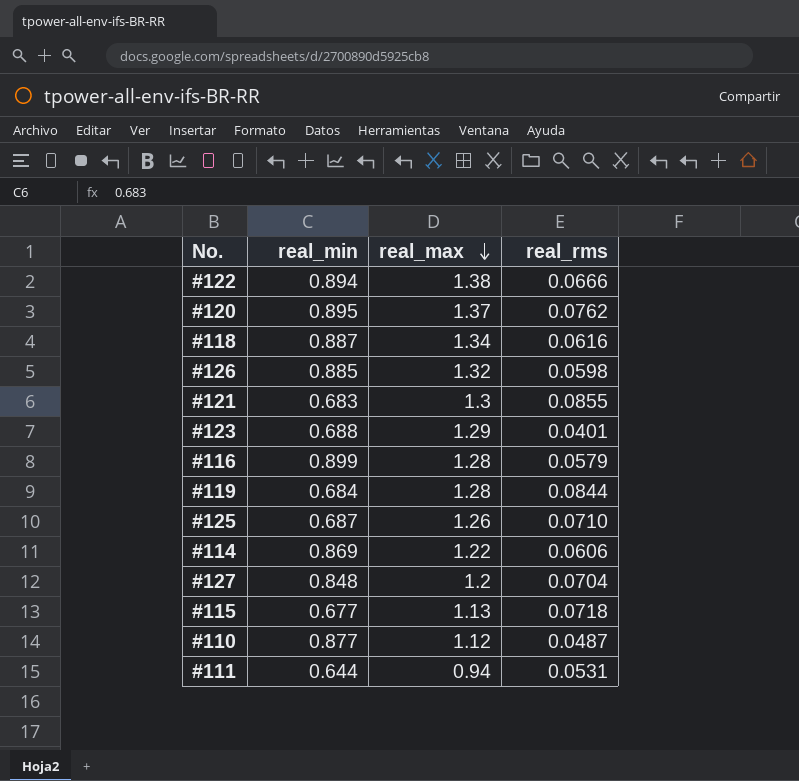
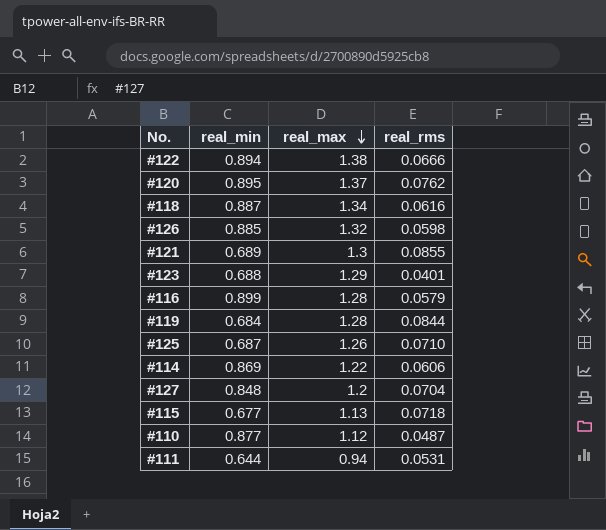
#121 | real_min: 0.683 -> 0.689

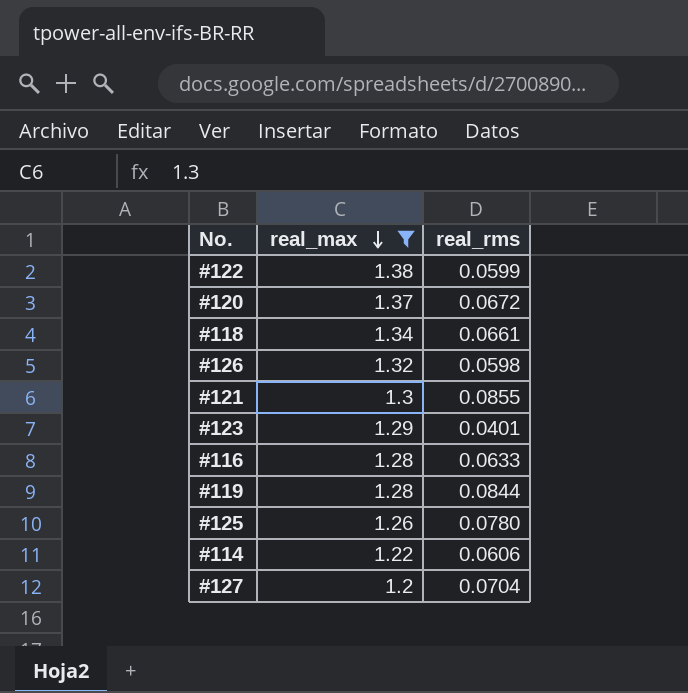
filter: none -> real_max >= 1.2
column real_min | position: 2 -> none
#122 | real_rms: 0.0666 -> 0.0599
#120 | real_rms: 0.0762 -> 0.0672
#118 | real_rms: 0.0616 -> 0.0661
#116 | real_rms: 0.0579 -> 0.0633
#125 | real_rms: 0.0710 -> 0.0780

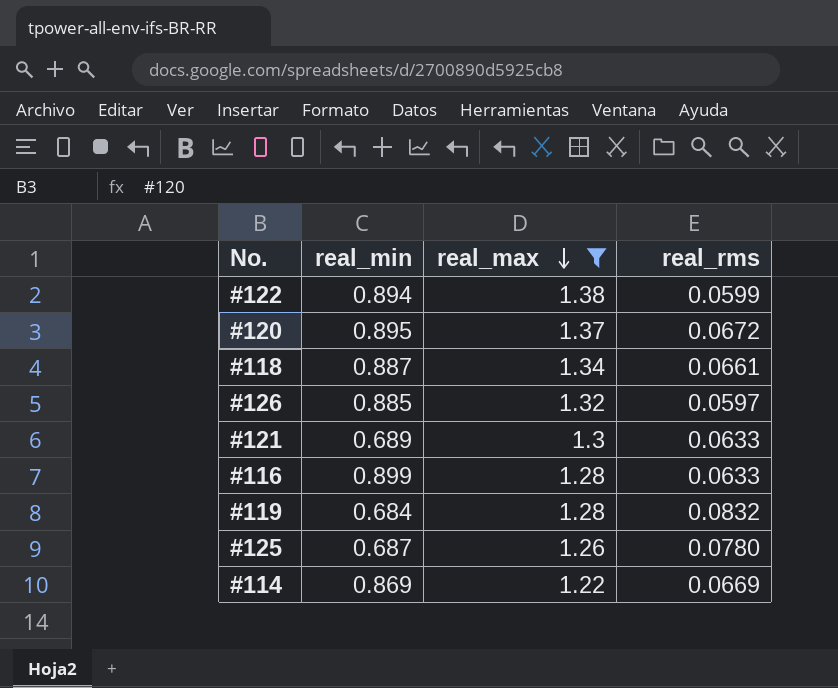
column real_min | position: none -> 2
row #123: 1.29 | 0.0401 -> none
row #127: 1.2 | 0.0704 -> none
#126 | real_rms: 0.0598 -> 0.0597
#121 | real_rms: 0.0855 -> 0.0633
#119 | real_rms: 0.0844 -> 0.0832
#114 | real_rms: 0.0606 -> 0.0669

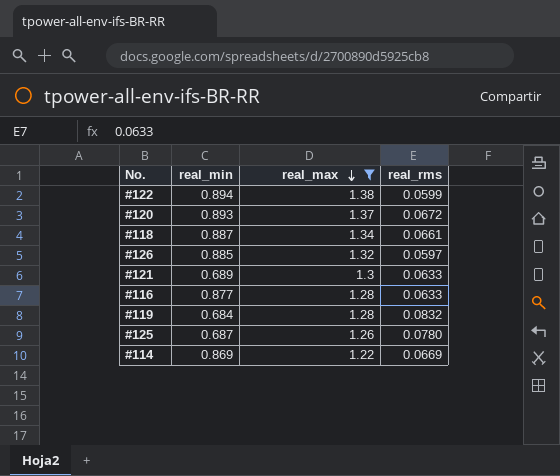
#120 | real_min: 0.895 -> 0.893
#116 | real_min: 0.899 -> 0.877

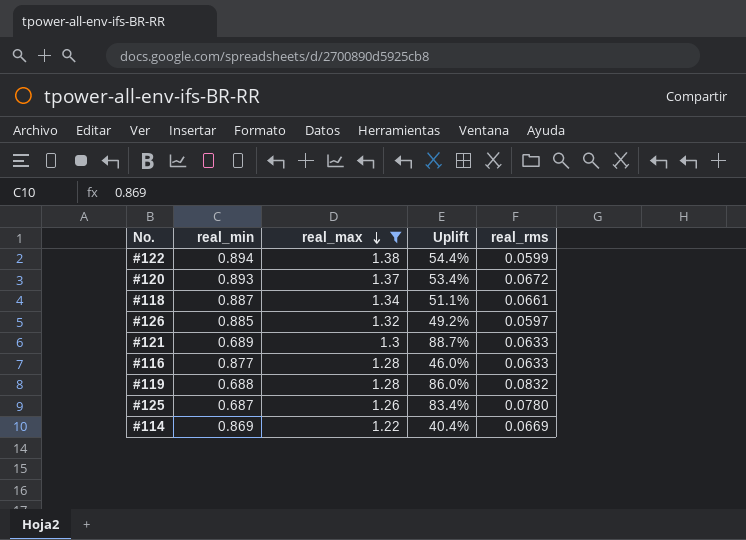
column Uplift | formula: none -> ([real_max] - [real_min]) / [real_min]
#119 | real_min: 0.684 -> 0.688

